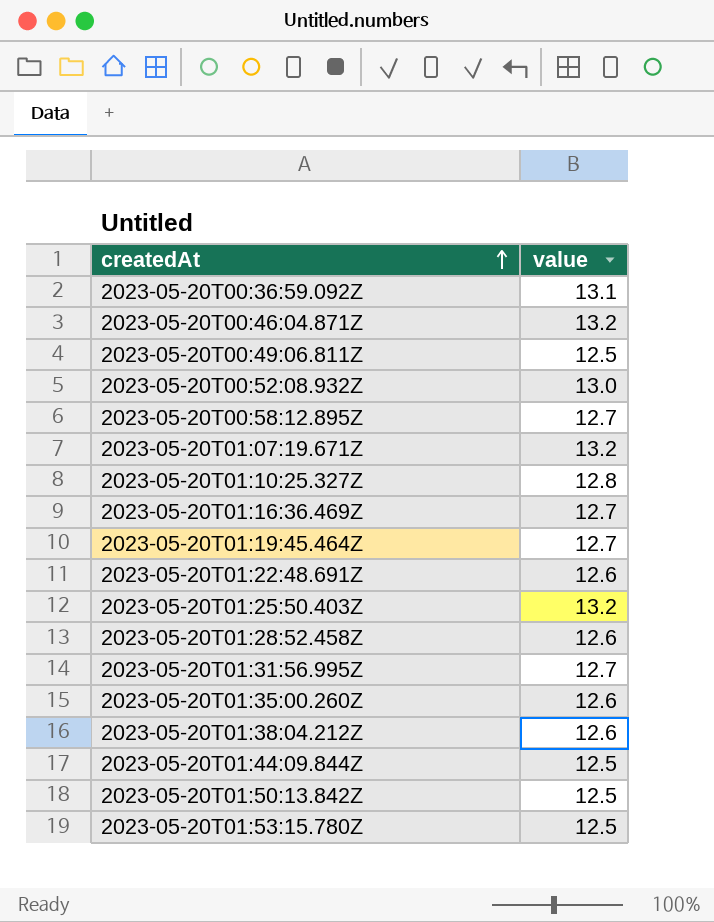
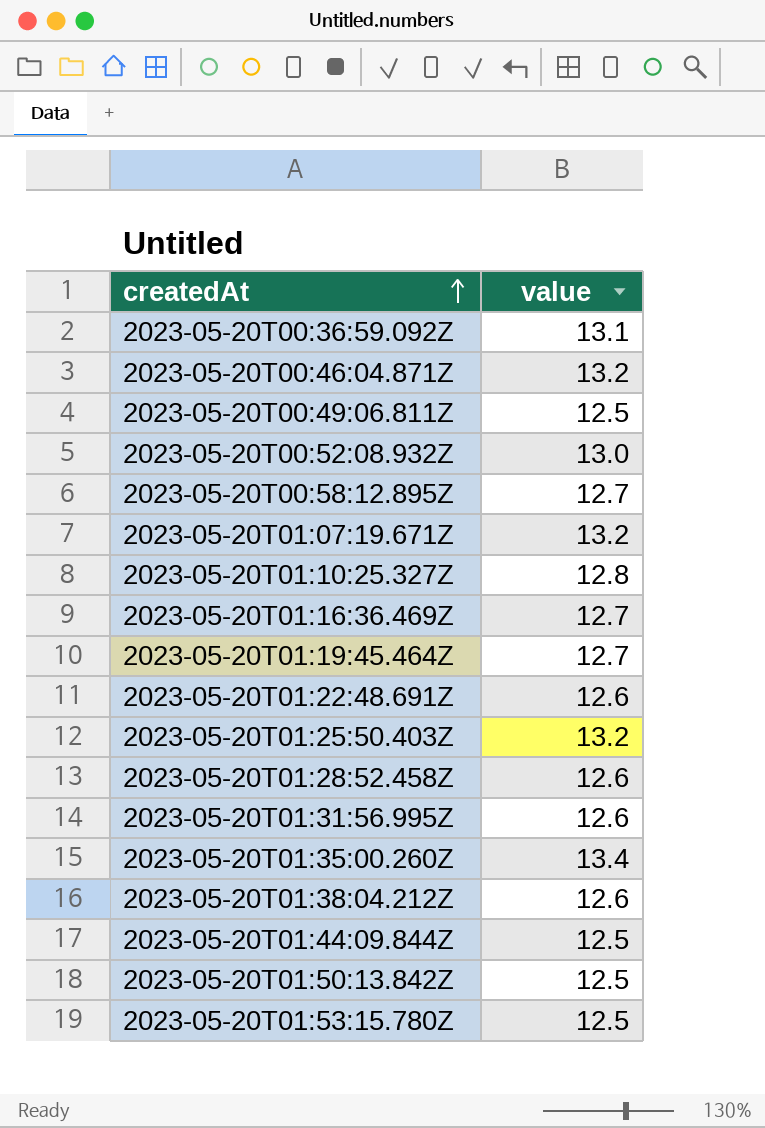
2023-05-20T01:31:56.995Z | value: 12.7 -> 12.6
2023-05-20T01:35:00.260Z | value: 12.6 -> 13.4

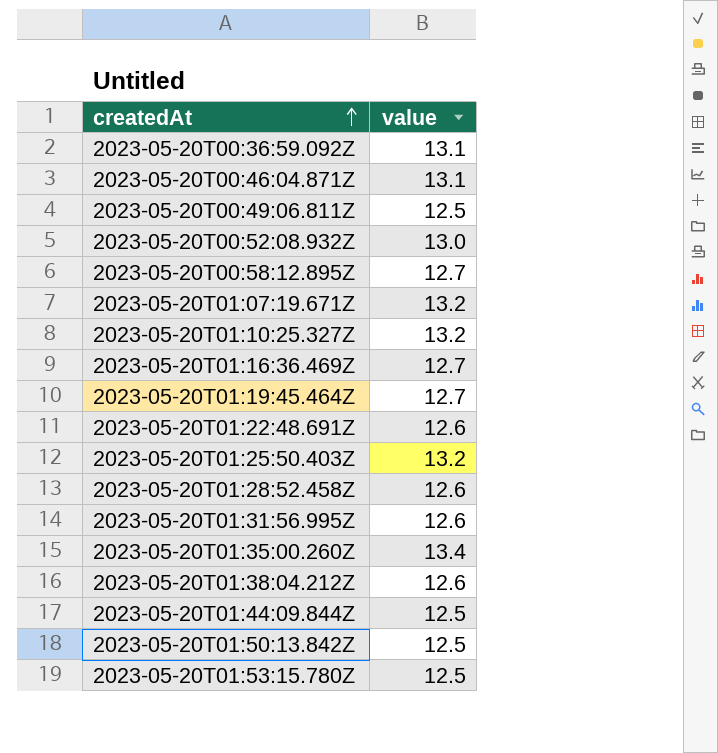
2023-05-20T00:46:04.871Z | value: 13.2 -> 13.1
2023-05-20T01:10:25.327Z | value: 12.8 -> 13.2

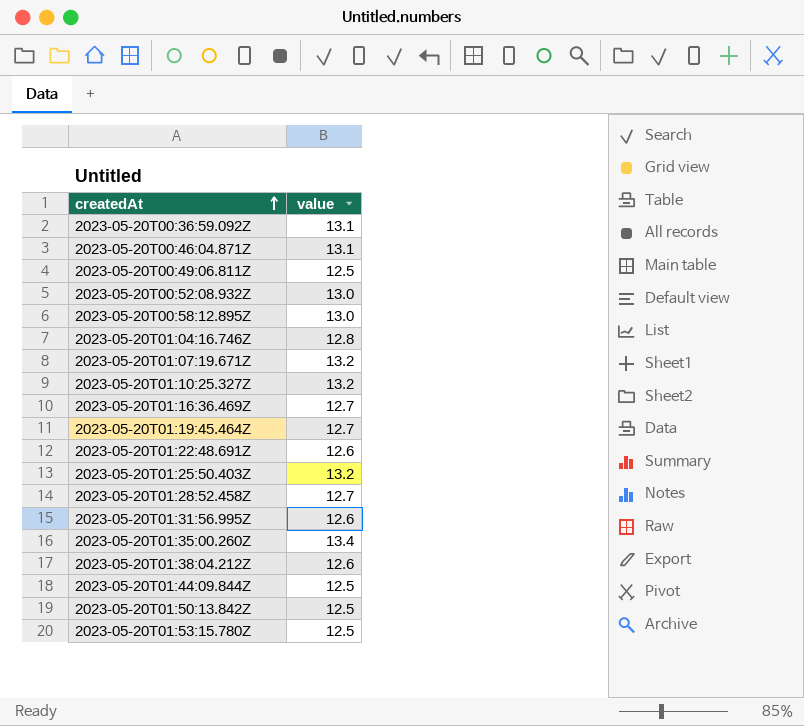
2023-05-20T00:58:12.895Z | value: 12.7 -> 13.0
row 2023-05-20T01:04:16.746Z: none -> 12.8
2023-05-20T01:28:52.458Z | value: 12.6 -> 12.7

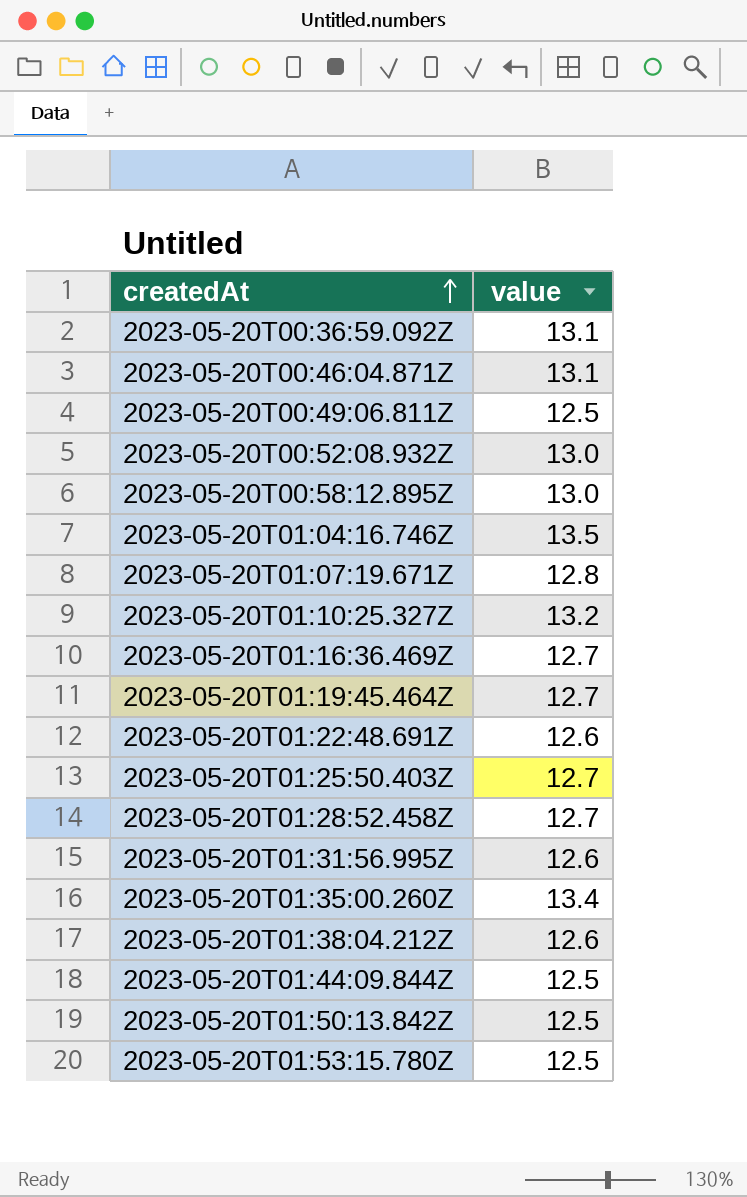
2023-05-20T01:04:16.746Z | value: 12.8 -> 13.5
2023-05-20T01:07:19.671Z | value: 13.2 -> 12.8
2023-05-20T01:25:50.403Z | value: 13.2 -> 12.7

